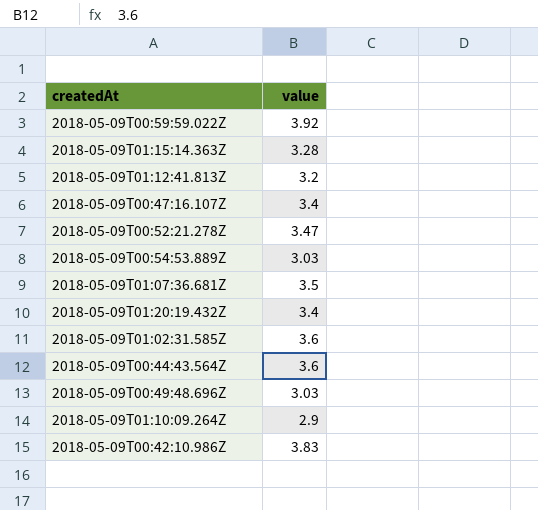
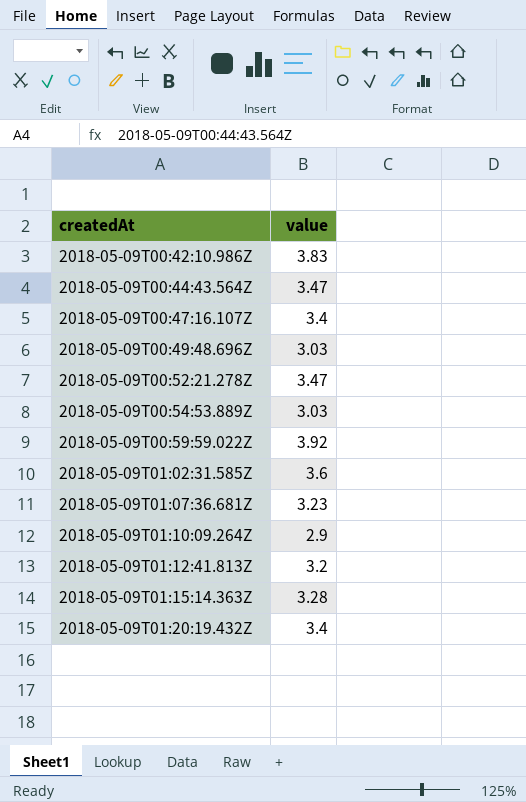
row order: none -> createdAt ascending
2018-05-09T00:44:43.564Z | value: 3.6 -> 3.47
2018-05-09T01:07:36.681Z | value: 3.5 -> 3.23

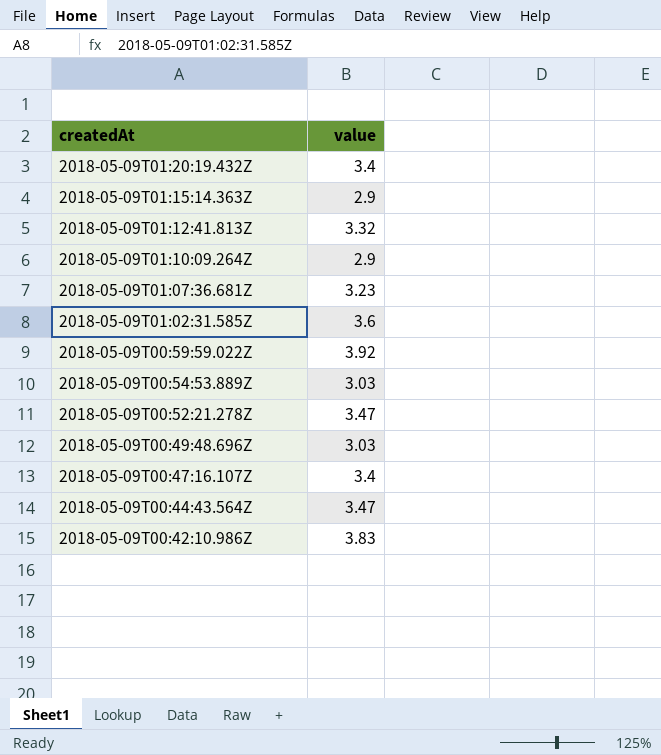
row order: createdAt ascending -> createdAt descending
2018-05-09T01:15:14.363Z | value: 3.28 -> 2.9
2018-05-09T01:12:41.813Z | value: 3.2 -> 3.32

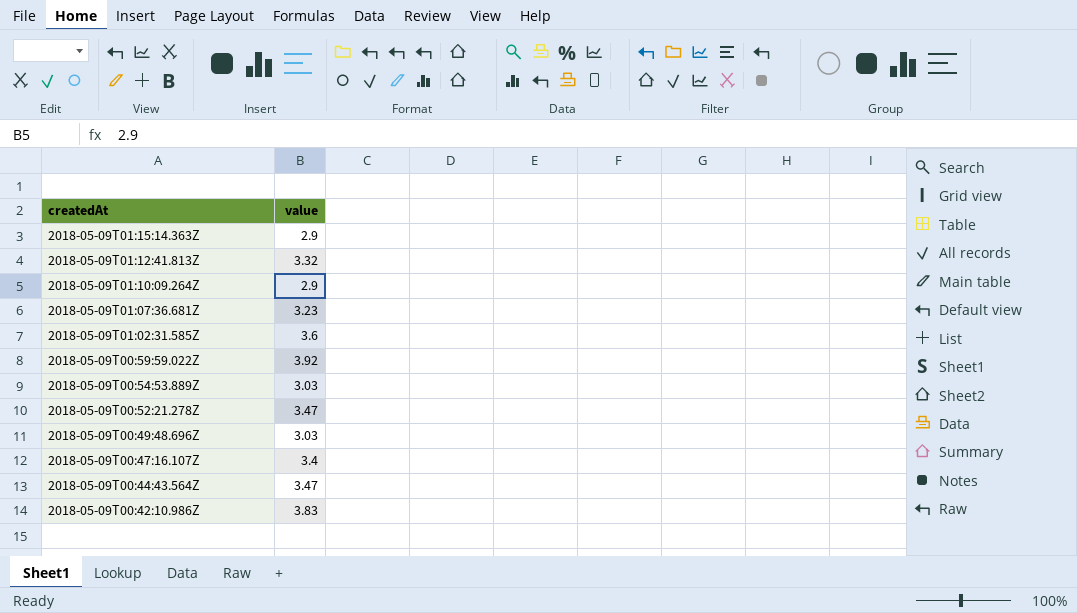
row 2018-05-09T01:20:19.432Z: 3.4 -> none

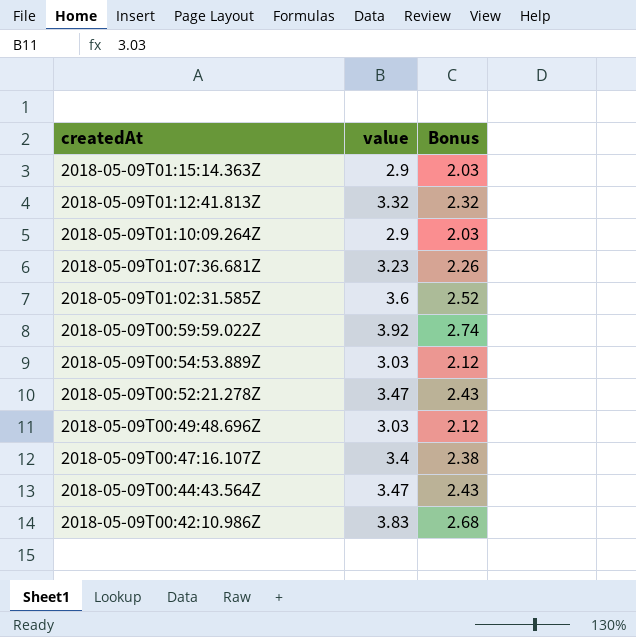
column Bonus | formula: none -> [value] * 0.7

